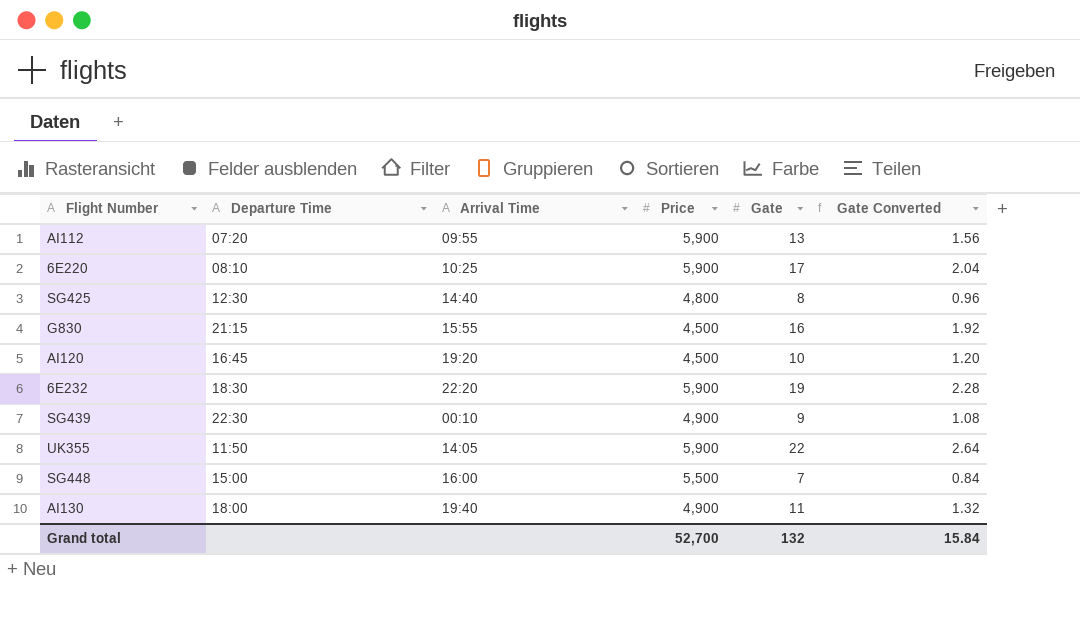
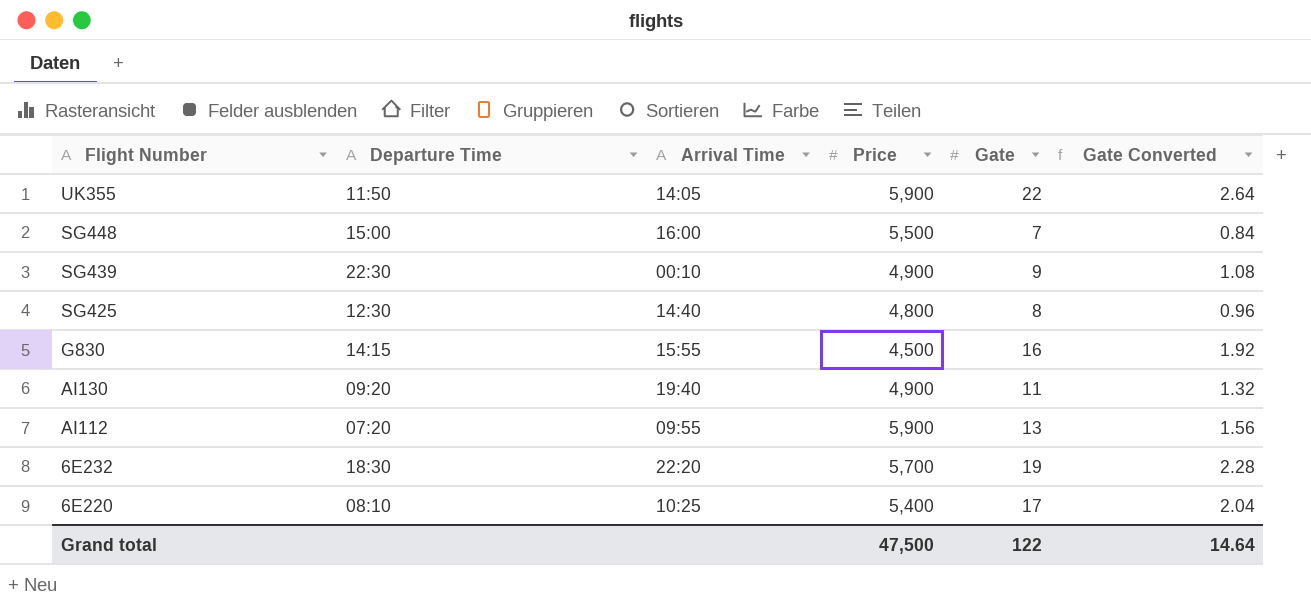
row order: none -> Flight Number descending
row AI120: 16:45 | 19:20 | 4,500 | 10 | 1.20 -> none
G830 | Departure Time: 21:15 -> 14:15
AI130 | Departure Time: 18:00 -> 09:20
6E232 | Price: 5,900 -> 5,700
6E220 | Price: 5,900 -> 5,400
Grand total | Price: 52,700 -> 47,500
Grand total | Gate: 132 -> 122
Grand total | Gate Converted: 15.84 -> 14.64

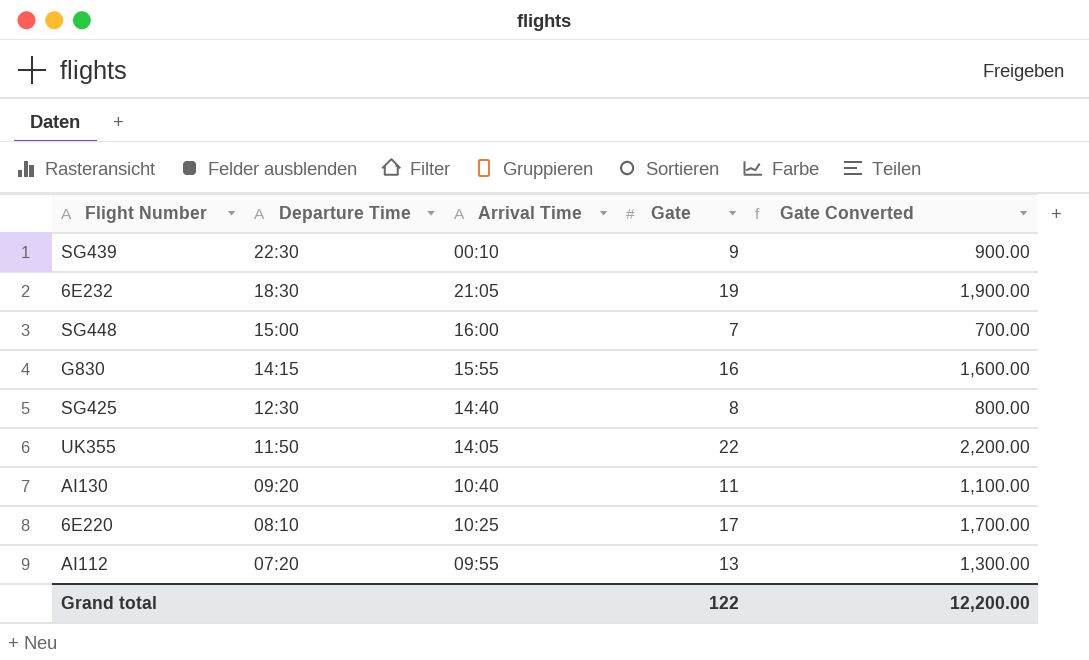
row order: Flight Number descending -> Departure Time descending
column Price | position: 4 -> none
column Gate Converted | formula: [Gate] * 0.12 -> [Gate] * 100
6E232 | Arrival Time: 22:20 -> 21:05
AI130 | Arrival Time: 19:40 -> 10:40
Grand total | Gate Converted: 14.64 -> 12,200.00

